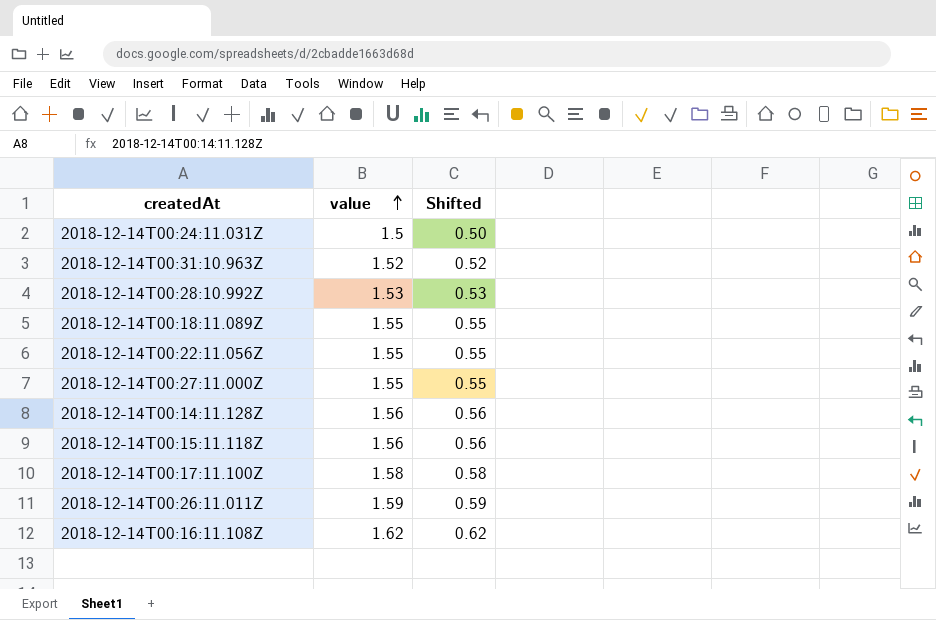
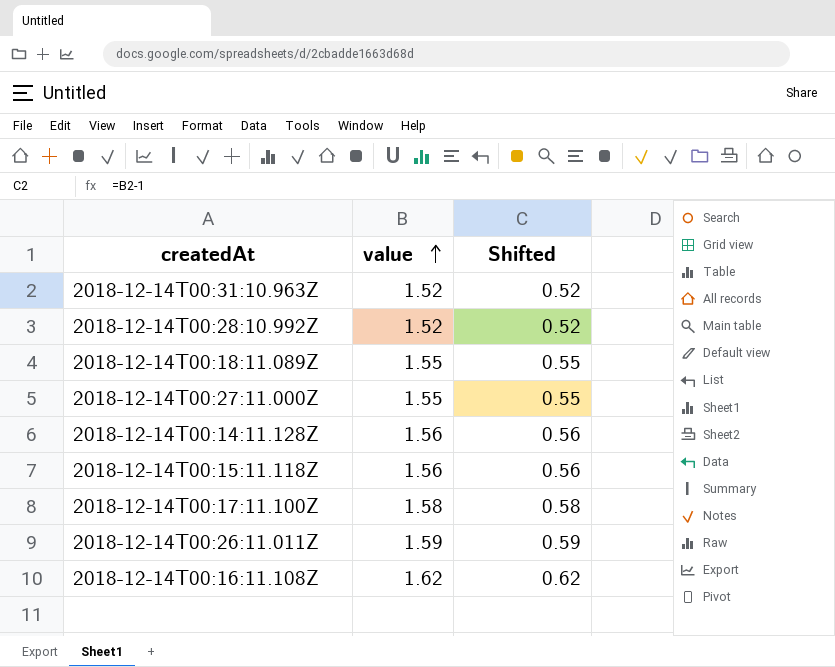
row 2018-12-14T00:24:11.031Z: 1.5 | 0.50 -> none
row 2018-12-14T00:22:11.056Z: 1.55 | 0.55 -> none
2018-12-14T00:28:10.992Z | value: 1.53 -> 1.52
2018-12-14T00:28:10.992Z | Shifted: 0.53 -> 0.52

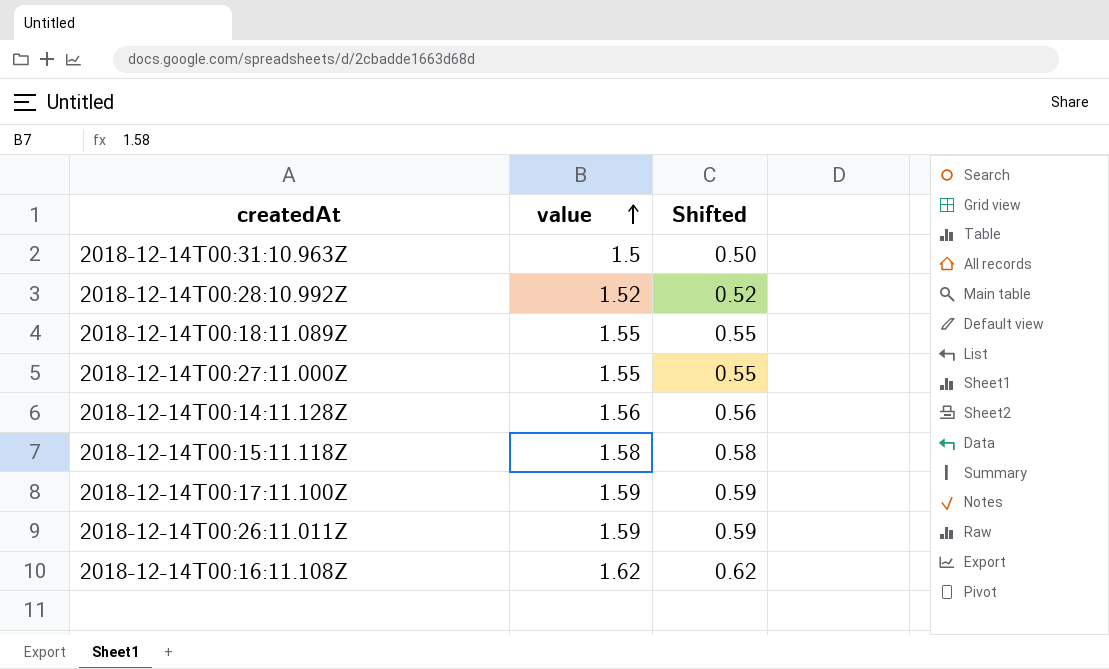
2018-12-14T00:31:10.963Z | value: 1.52 -> 1.5
2018-12-14T00:31:10.963Z | Shifted: 0.52 -> 0.50
2018-12-14T00:15:11.118Z | value: 1.56 -> 1.58
2018-12-14T00:15:11.118Z | Shifted: 0.56 -> 0.58
2018-12-14T00:17:11.100Z | value: 1.58 -> 1.59
2018-12-14T00:17:11.100Z | Shifted: 0.58 -> 0.59

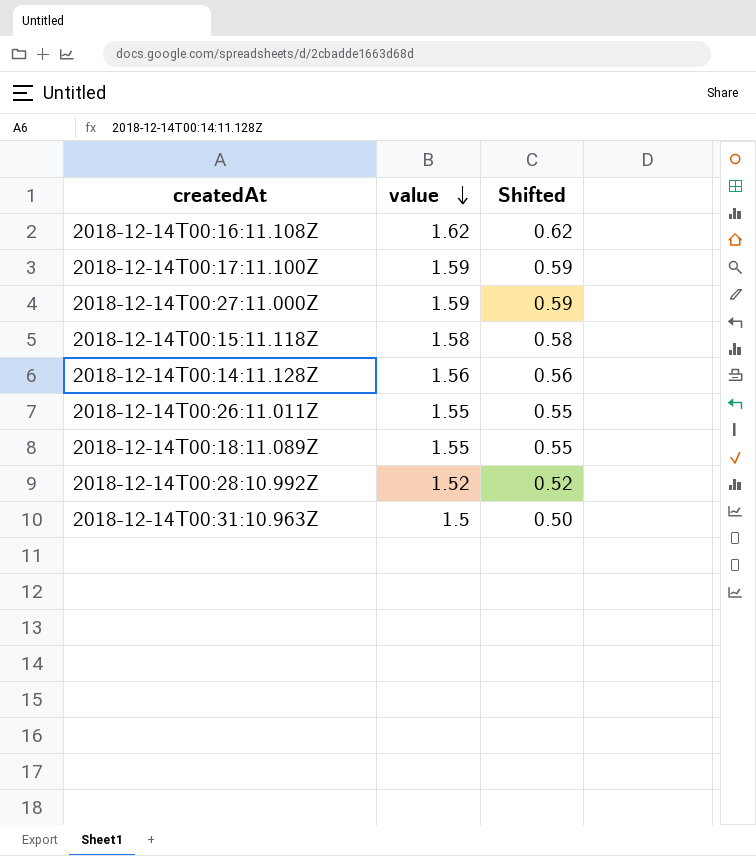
row order: value ascending -> value descending
2018-12-14T00:27:11.000Z | value: 1.55 -> 1.59
2018-12-14T00:27:11.000Z | Shifted: 0.55 -> 0.59
2018-12-14T00:26:11.011Z | value: 1.59 -> 1.55
2018-12-14T00:26:11.011Z | Shifted: 0.59 -> 0.55

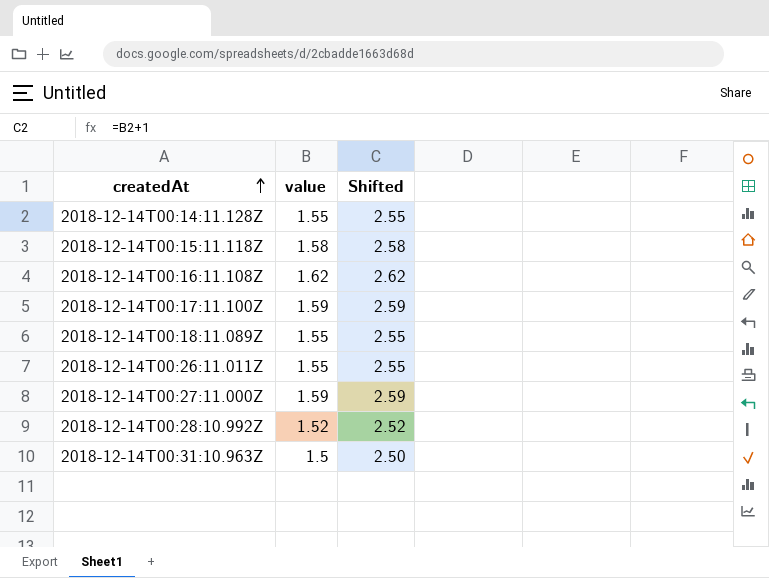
row order: value descending -> createdAt ascending
column Shifted | formula: [value] - 1 -> [value] + 1
2018-12-14T00:14:11.128Z | value: 1.56 -> 1.55

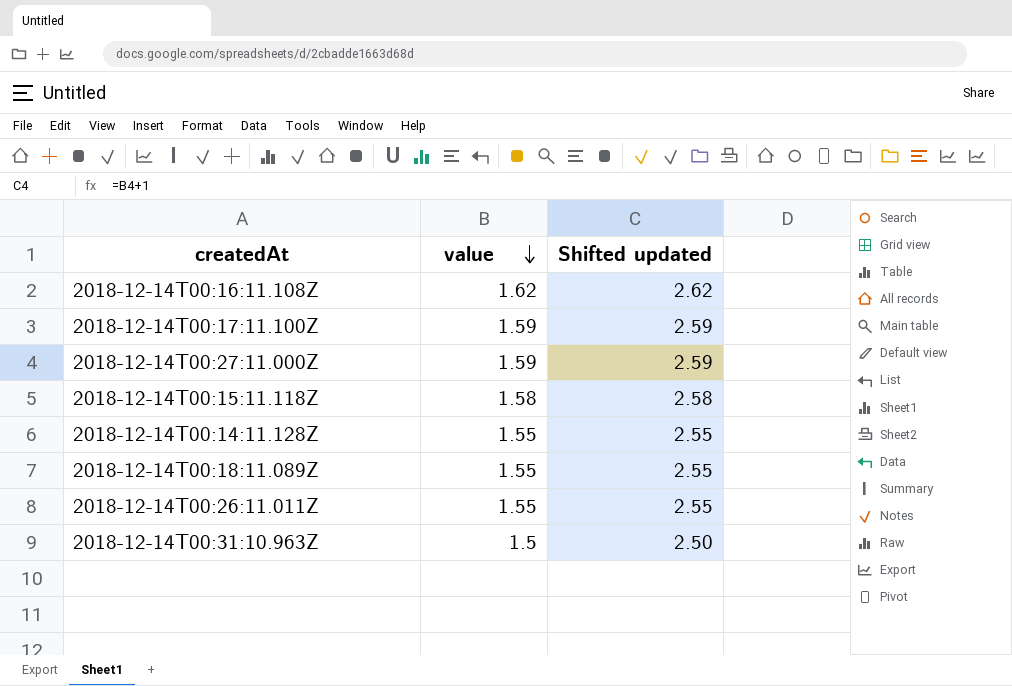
row order: createdAt ascending -> value descending
column name: Shifted -> Shifted updated
row 2018-12-14T00:28:10.992Z: 1.52 | 2.52 -> none

